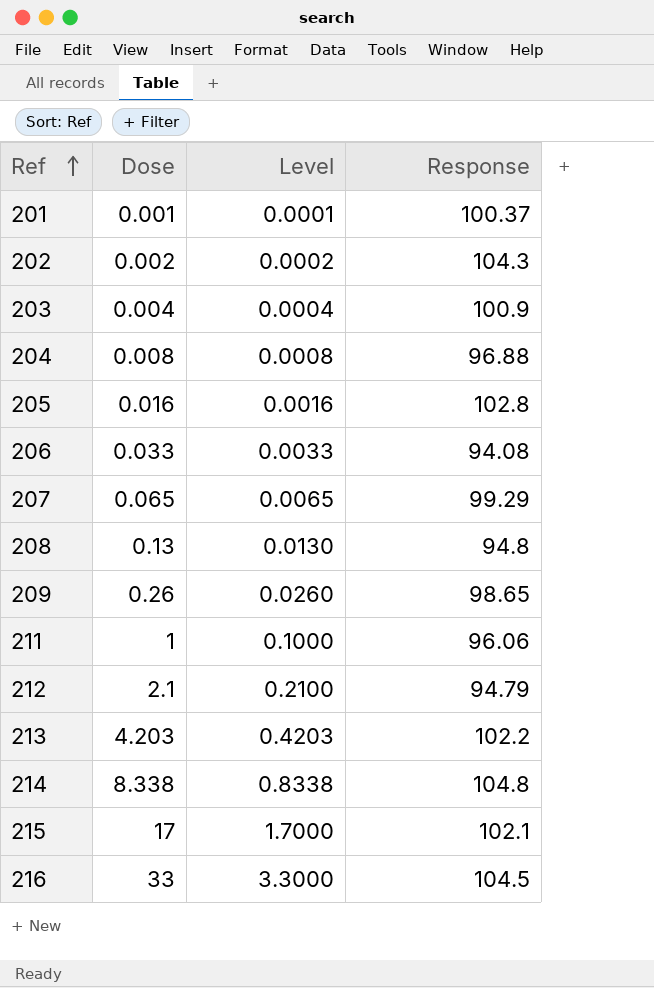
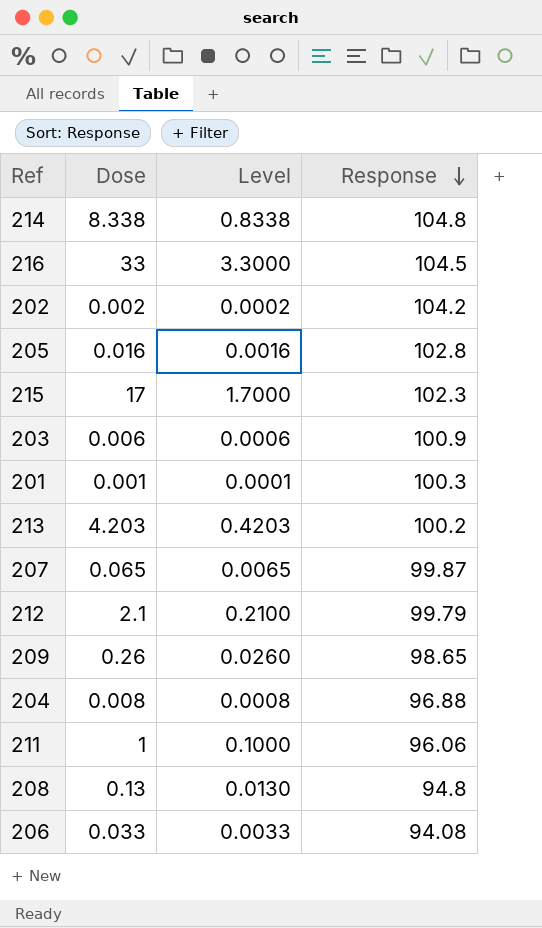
row order: Ref ascending -> Response descending
202 | Response: 104.3 -> 104.2
215 | Response: 102.1 -> 102.3
203 | Dose: 0.004 -> 0.006
203 | Level: 0.0004 -> 0.0006
201 | Response: 100.37 -> 100.3
213 | Response: 102.2 -> 100.2
207 | Response: 99.29 -> 99.87
212 | Response: 94.79 -> 99.79

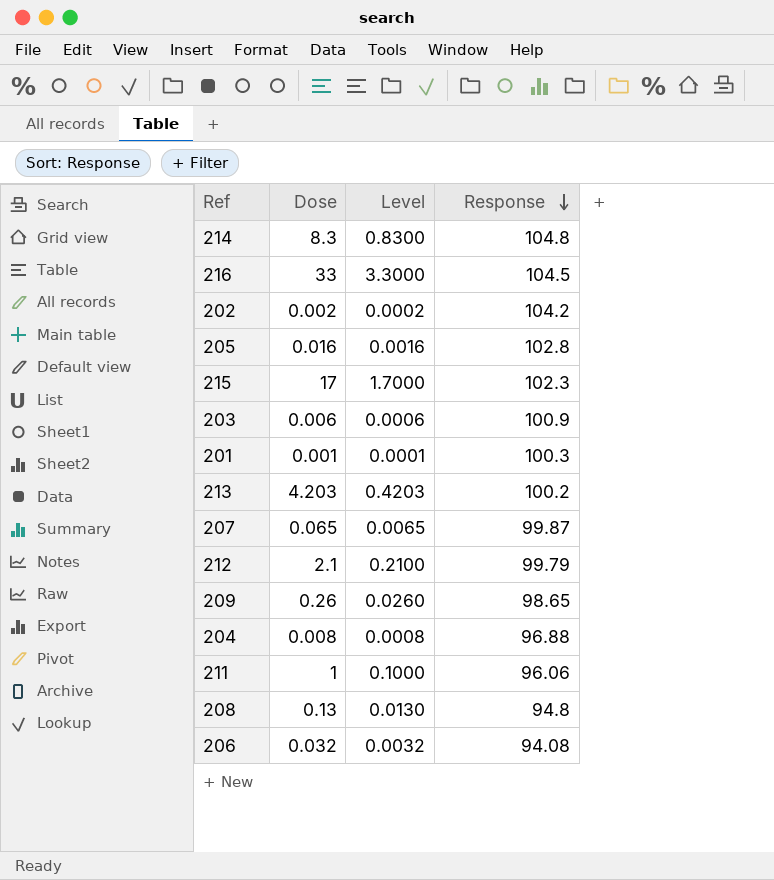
214 | Dose: 8.338 -> 8.3
214 | Level: 0.8338 -> 0.8300
206 | Dose: 0.033 -> 0.032
206 | Level: 0.0033 -> 0.0032

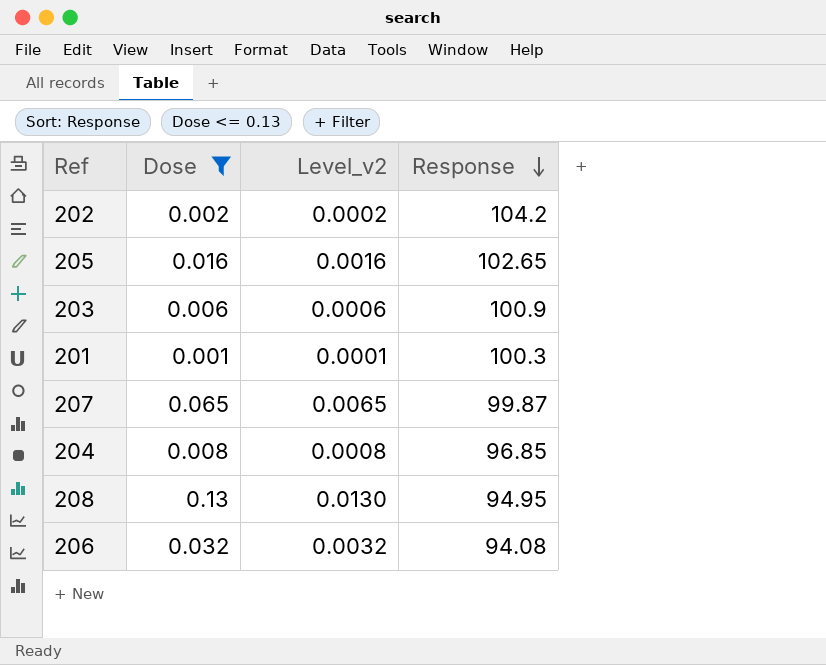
filter: none -> Dose <= 0.13
column name: Level -> Level_v2
205 | Response: 102.8 -> 102.65
204 | Response: 96.88 -> 96.85
208 | Response: 94.8 -> 94.95

